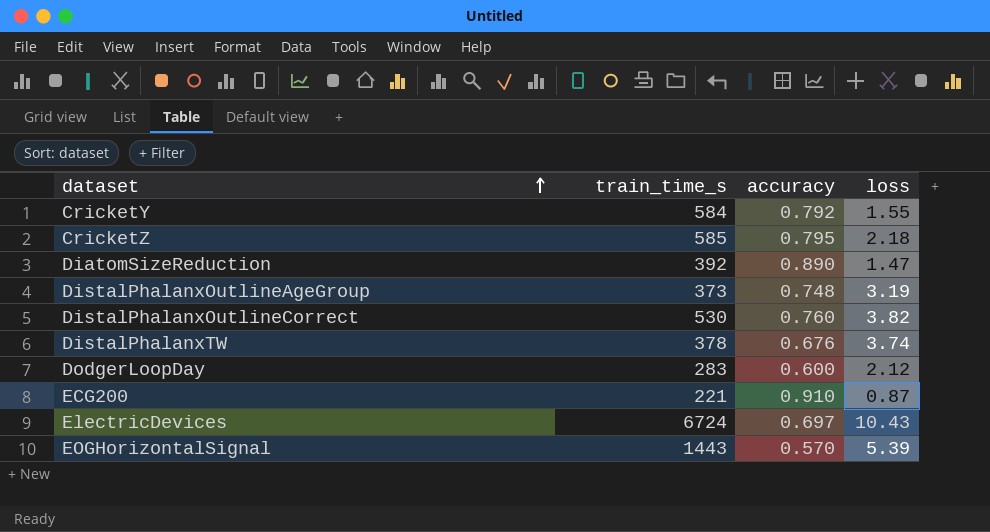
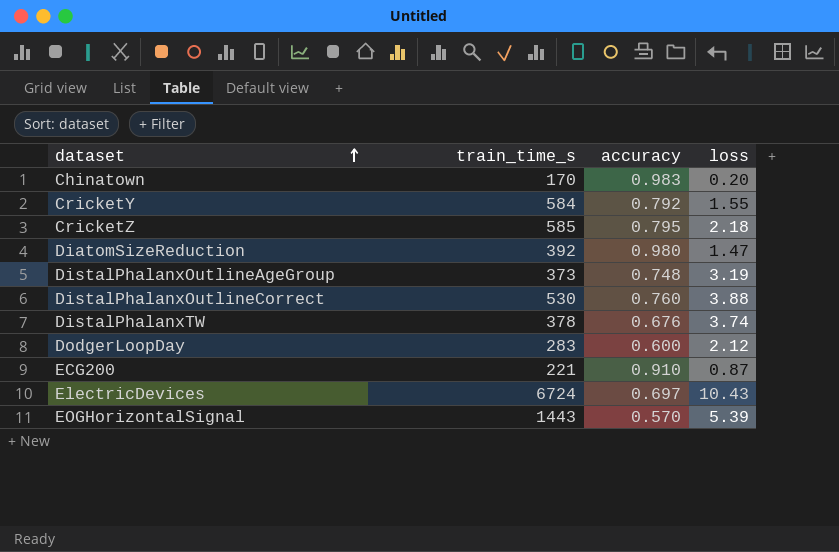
row Chinatown: none -> 170 | 0.983 | 0.20
DiatomSizeReduction | accuracy: 0.890 -> 0.980
DistalPhalanxOutlineCorrect | loss: 3.82 -> 3.88

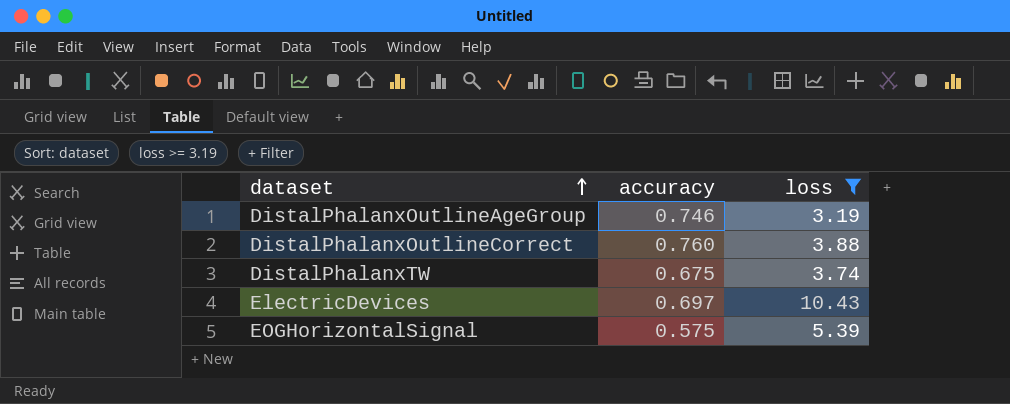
filter: none -> loss >= 3.19
column train_time_s | position: 2 -> none
DistalPhalanxOutlineAgeGroup | accuracy: 0.748 -> 0.746
DistalPhalanxTW | accuracy: 0.676 -> 0.675
EOGHorizontalSignal | accuracy: 0.570 -> 0.575

